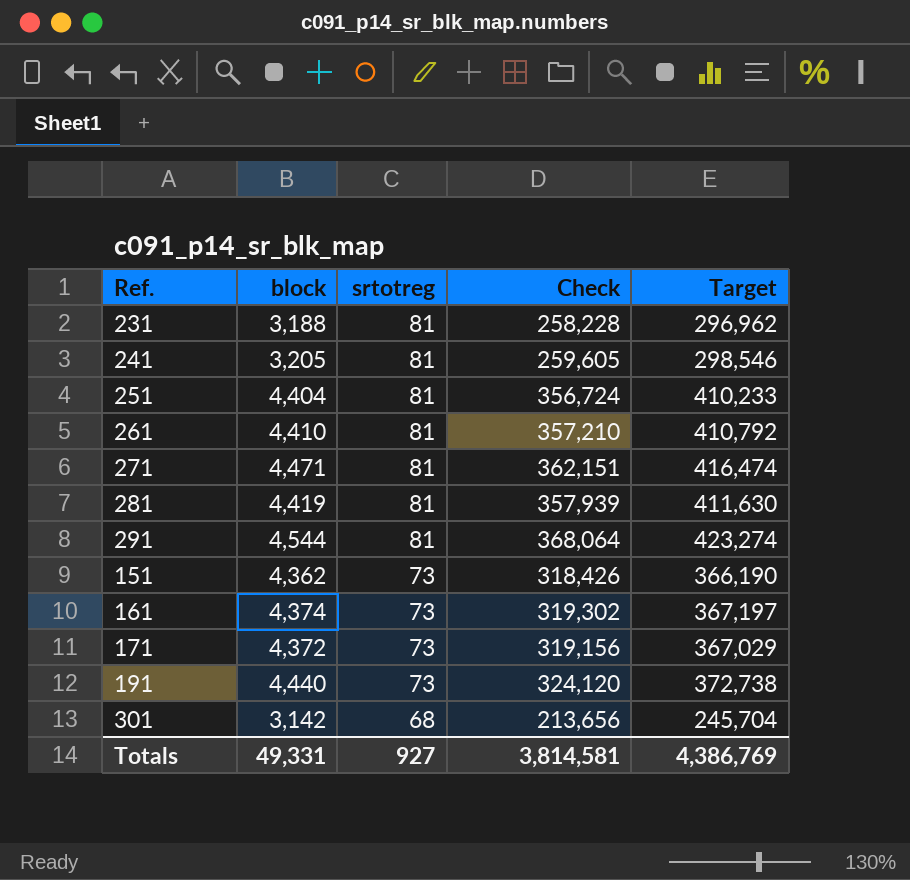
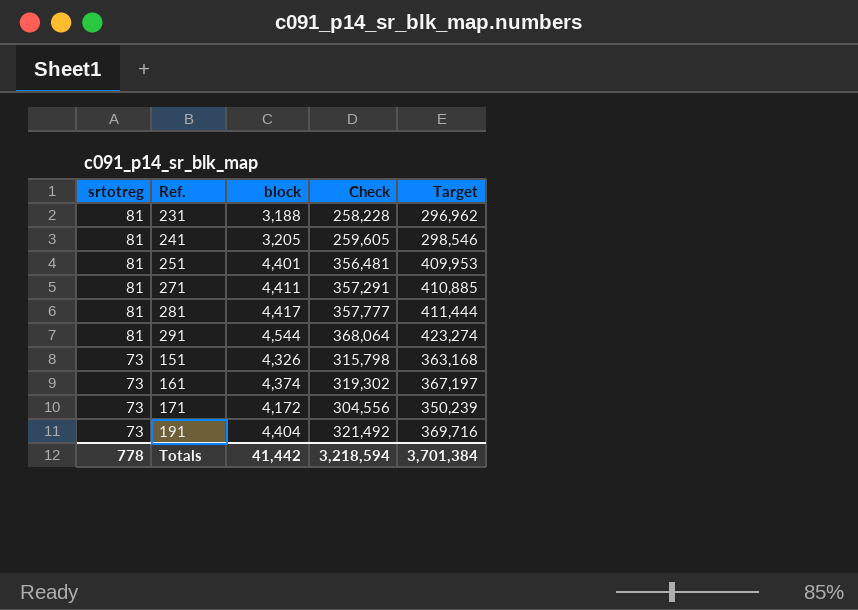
column srtotreg | position: 3 -> 1
row 261: 4,410 | 81 | 357,210 | 410,792 -> none
row 301: 3,142 | 68 | 213,656 | 245,704 -> none
251 | block: 4,404 -> 4,401
251 | Check: 356,724 -> 356,481
251 | Target: 410,233 -> 409,953
271 | block: 4,471 -> 4,411
271 | Check: 362,151 -> 357,291
271 | Target: 416,474 -> 410,885
281 | block: 4,419 -> 4,417
281 | Check: 357,939 -> 357,777
281 | Target: 411,630 -> 411,444
151 | block: 4,362 -> 4,326
151 | Check: 318,426 -> 315,798
151 | Target: 366,190 -> 363,168
171 | block: 4,372 -> 4,172
171 | Check: 319,156 -> 304,556
171 | Target: 367,029 -> 350,239
191 | block: 4,440 -> 4,404
191 | Check: 324,120 -> 321,492
191 | Target: 372,738 -> 369,716
Totals | srtotreg: 927 -> 778
Totals | block: 49,331 -> 41,442
Totals | Check: 3,814,581 -> 3,218,594
Totals | Target: 4,386,769 -> 3,701,384

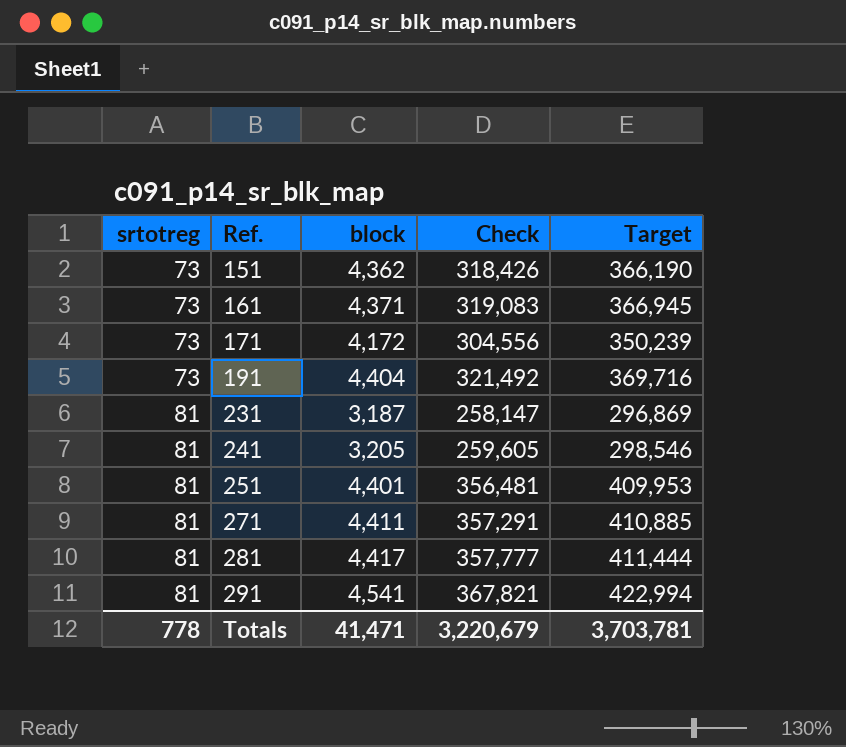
row order: srtotreg descending -> srtotreg ascending
151 | block: 4,326 -> 4,362
151 | Check: 315,798 -> 318,426
151 | Target: 363,168 -> 366,190
161 | block: 4,374 -> 4,371
161 | Check: 319,302 -> 319,083
161 | Target: 367,197 -> 366,945
231 | block: 3,188 -> 3,187
231 | Check: 258,228 -> 258,147
231 | Target: 296,962 -> 296,869
291 | block: 4,544 -> 4,541
291 | Check: 368,064 -> 367,821
291 | Target: 423,274 -> 422,994
Totals | block: 41,442 -> 41,471
Totals | Check: 3,218,594 -> 3,220,679
Totals | Target: 3,701,384 -> 3,703,781

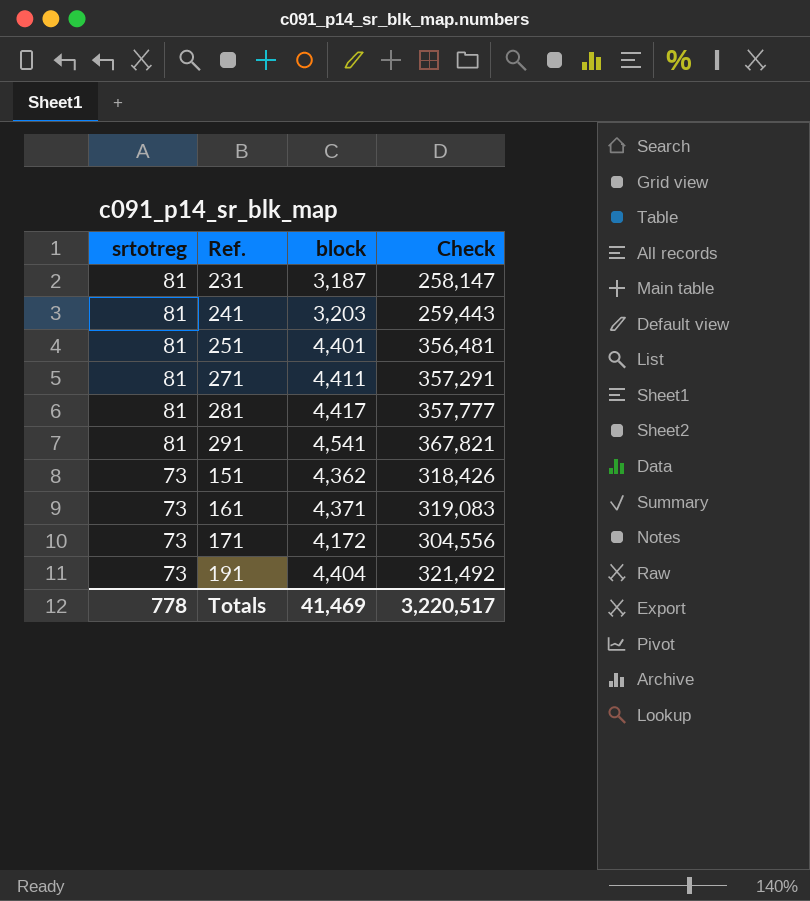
row order: srtotreg ascending -> srtotreg descending
column Target | formula: [Check] * 1.15 -> none
241 | block: 3,205 -> 3,203
241 | Check: 259,605 -> 259,443
Totals | block: 41,471 -> 41,469
Totals | Check: 3,220,679 -> 3,220,517

